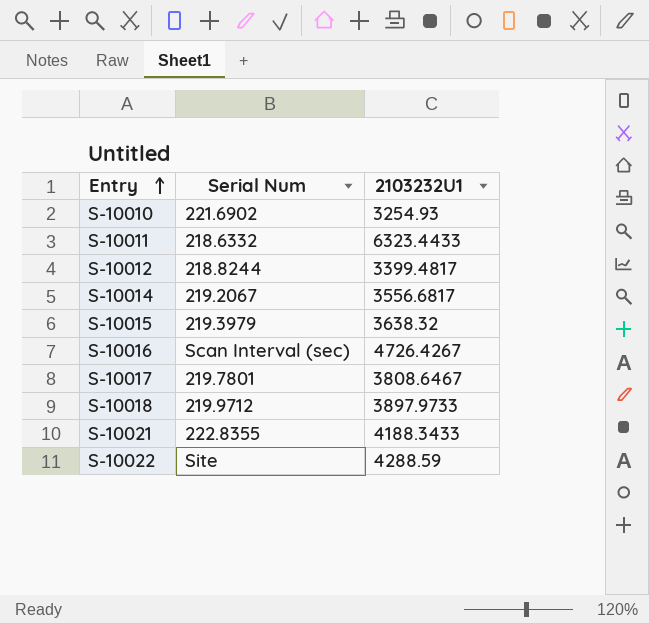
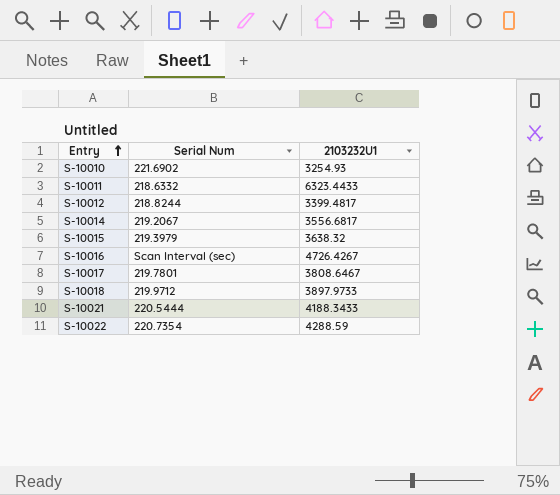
S-10021 | Serial Num: 222.8355 -> 220.5444
S-10022 | Serial Num: Site -> 220.7354

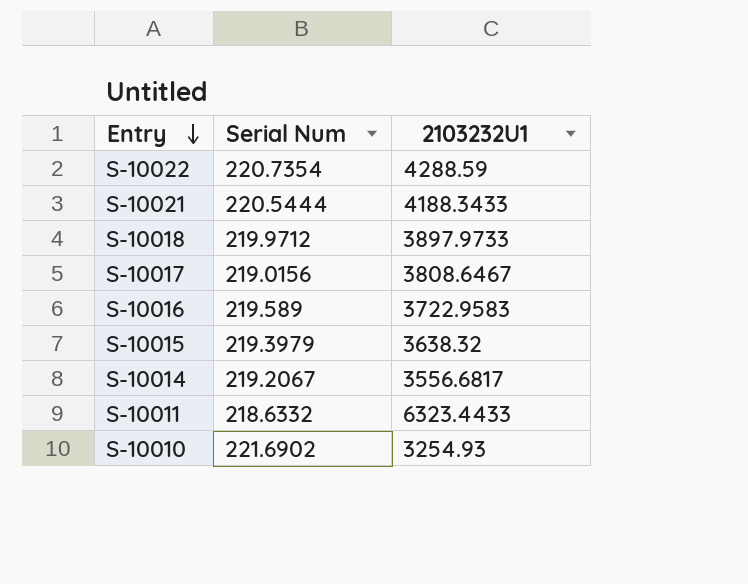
row order: Entry ascending -> Entry descending
row S-10012: 218.8244 | 3399.4817 -> none
S-10017 | Serial Num: 219.7801 -> 219.0156
S-10016 | Serial Num: Scan Interval (sec) -> 219.589
S-10016 | 2103232U1: 4726.4267 -> 3722.9583

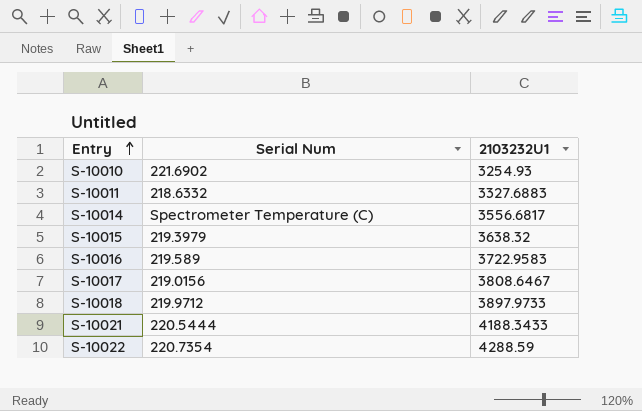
row order: Entry descending -> Entry ascending
S-10011 | 2103232U1: 6323.4433 -> 3327.6883
S-10014 | Serial Num: 219.2067 -> Spectrometer Temperature (C)

